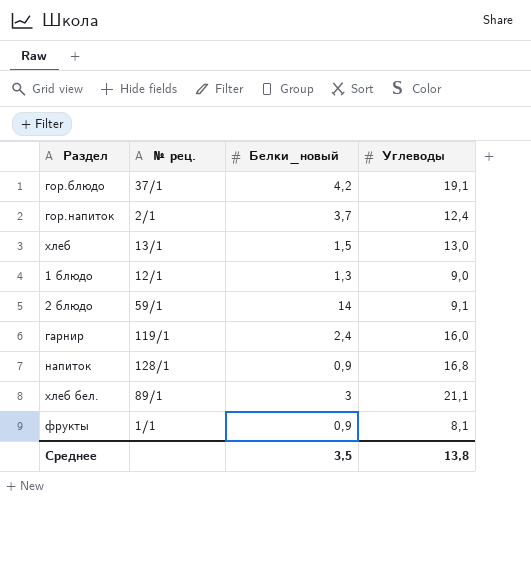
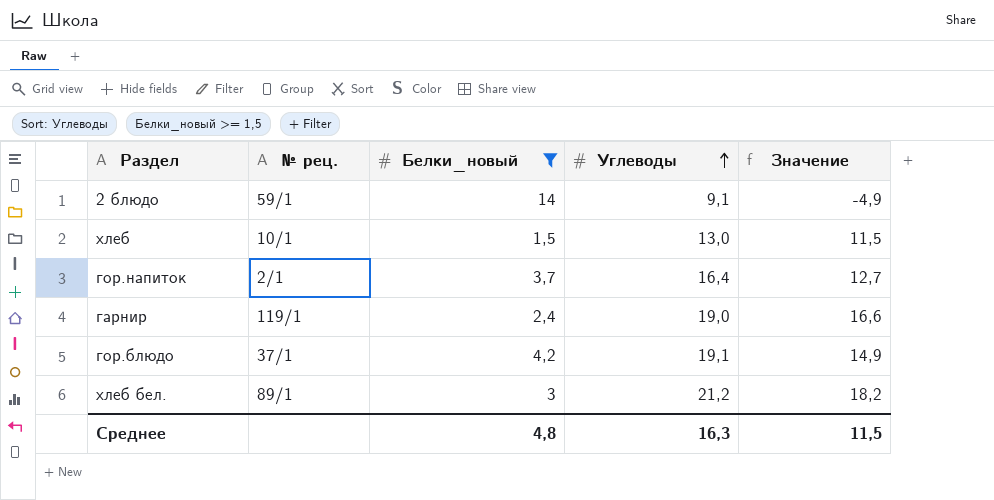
filter: none -> Белки_новый >= 1,5
row order: none -> Углеводы ascending
column Значение | formula: none -> [Углеводы] - [Белки_новый]
хлеб | № рец.: 13/1 -> 10/1
гор.напиток | Углеводы: 12,4 -> 16,4
гарнир | Углеводы: 16,0 -> 19,0
хлеб бел. | Углеводы: 21,1 -> 21,2
Среднее | Белки_новый: 3,5 -> 4,8
Среднее | Углеводы: 13,8 -> 16,3

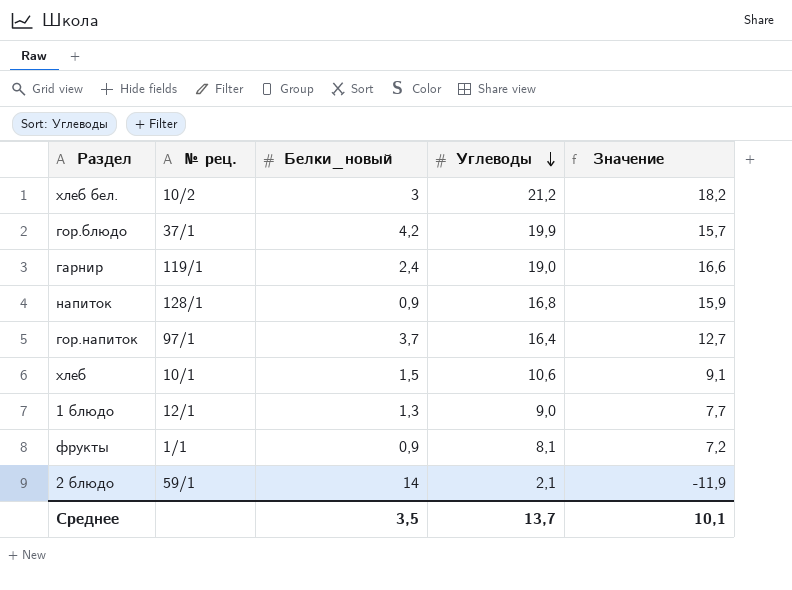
filter: Белки_новый >= 1,5 -> none
row order: Углеводы ascending -> Углеводы descending
хлеб бел. | № рец.: 89/1 -> 10/2
гор.блюдо | Углеводы: 19,1 -> 19,9
гор.блюдо | Значение: 14,9 -> 15,7
гор.напиток | № рец.: 2/1 -> 97/1
хлеб | Углеводы: 13,0 -> 10,6
хлеб | Значение: 11,5 -> 9,1
2 блюдо | Углеводы: 9,1 -> 2,1
2 блюдо | Значение: -4,9 -> -11,9
Среднее | Белки_новый: 4,8 -> 3,5
Среднее | Углеводы: 16,3 -> 13,7
Среднее | Значение: 11,5 -> 10,1

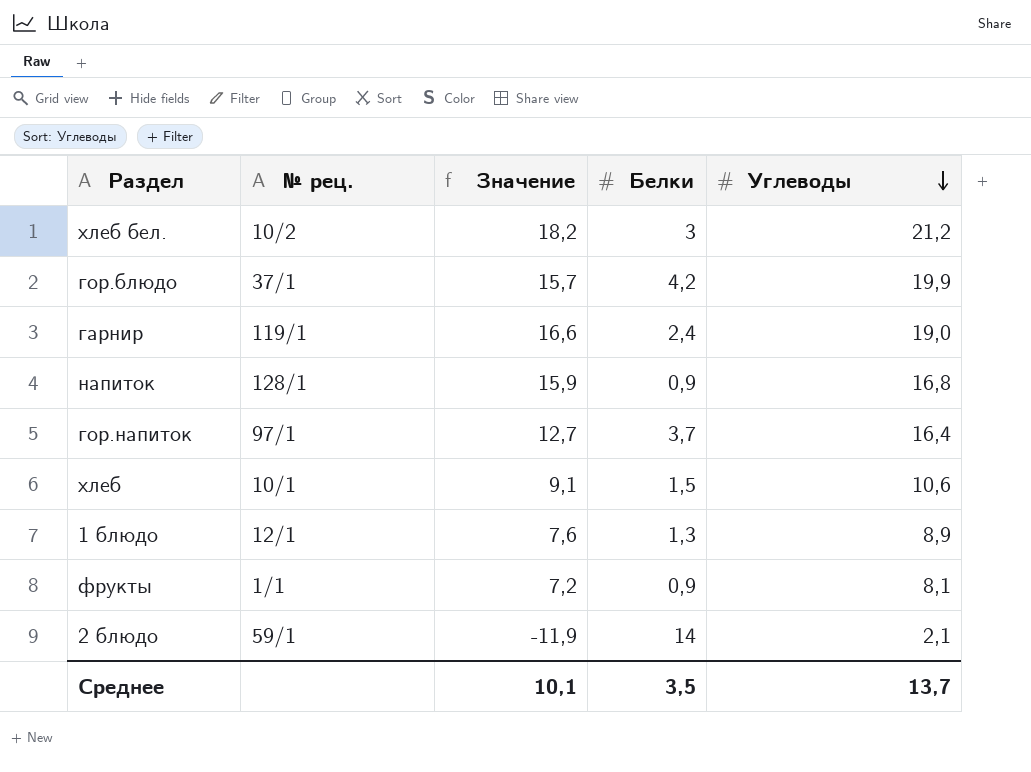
column Значение | position: 5 -> 3
column name: Белки_новый -> Белки
1 блюдо | Значение: 7,7 -> 7,6
1 блюдо | Углеводы: 9,0 -> 8,9

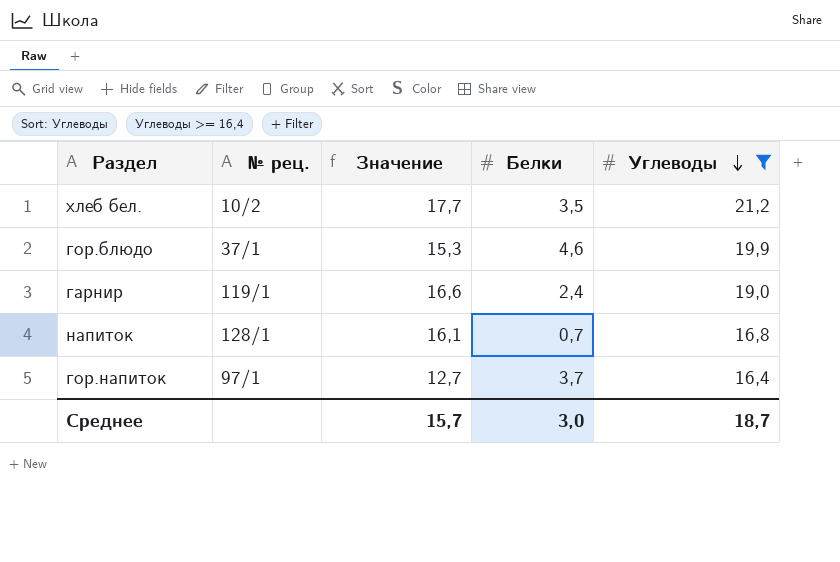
filter: none -> Углеводы >= 16,4
хлеб бел. | Значение: 18,2 -> 17,7
хлеб бел. | Белки: 3 -> 3,5
гор.блюдо | Значение: 15,7 -> 15,3
гор.блюдо | Белки: 4,2 -> 4,6
напиток | Значение: 15,9 -> 16,1
напиток | Белки: 0,9 -> 0,7
Среднее | Значение: 10,1 -> 15,7
Среднее | Белки: 3,5 -> 3,0
Среднее | Углеводы: 13,7 -> 18,7

